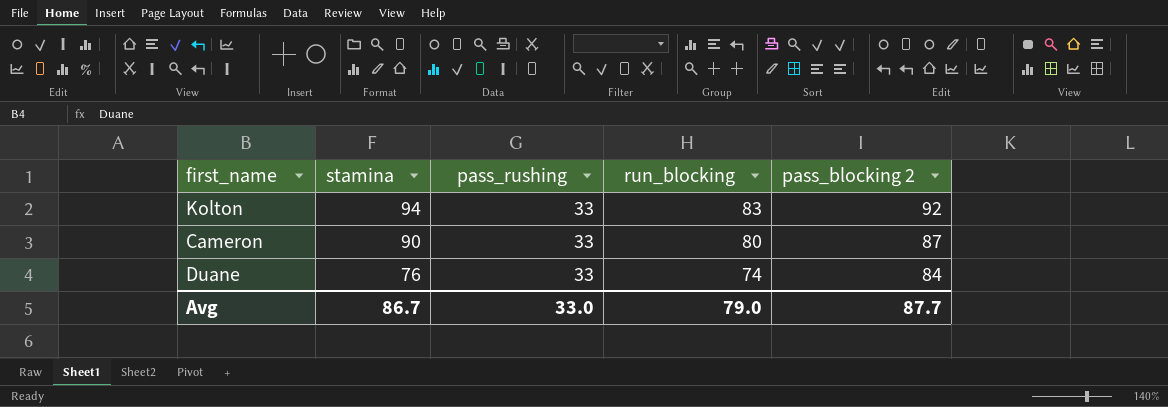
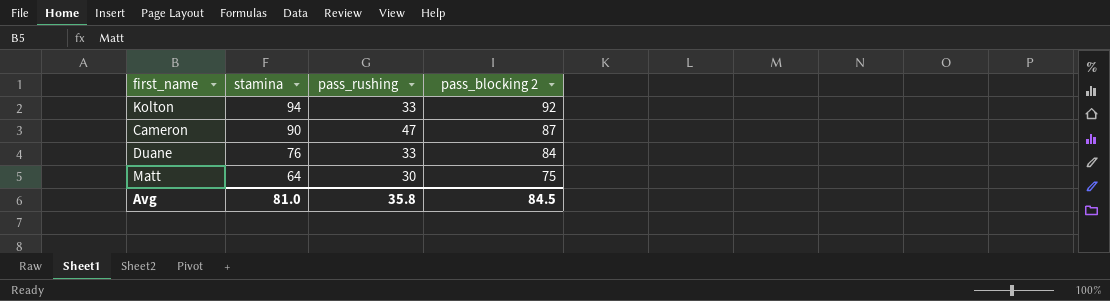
column run_blocking | position: 4 -> none
Cameron | pass_rushing: 33 -> 47
row Matt: none -> 64 | 30 | 75
Avg | stamina: 86.7 -> 81.0
Avg | pass_rushing: 33.0 -> 35.8
Avg | pass_blocking 2: 87.7 -> 84.5

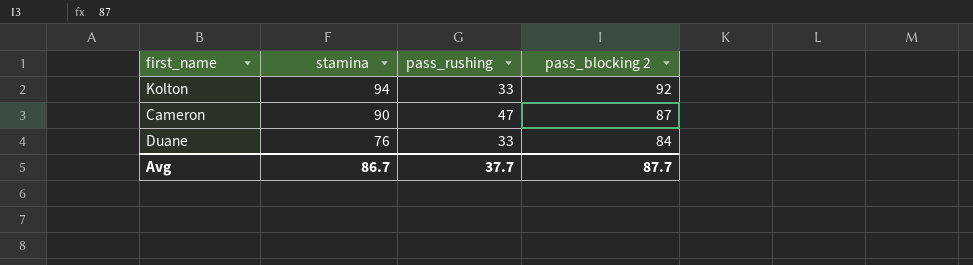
row Matt: 64 | 30 | 75 -> none
Avg | stamina: 81.0 -> 86.7
Avg | pass_rushing: 35.8 -> 37.7
Avg | pass_blocking 2: 84.5 -> 87.7

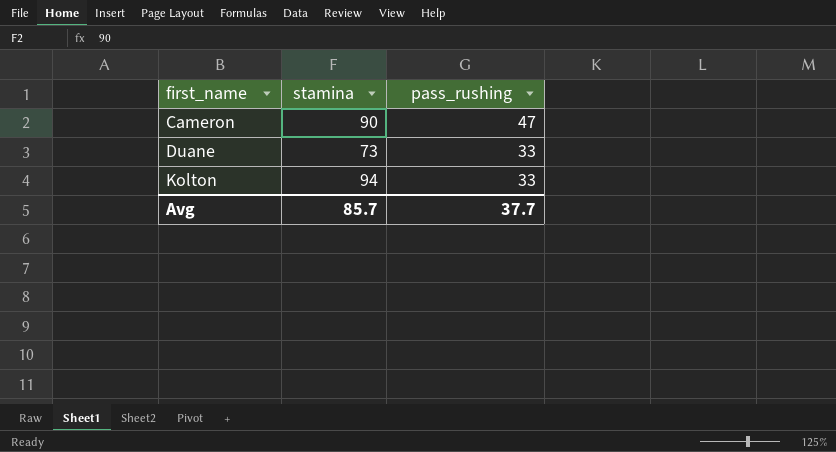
row order: stamina descending -> first_name ascending
column pass_blocking 2 | position: 4 -> none
Duane | stamina: 76 -> 73
Avg | stamina: 86.7 -> 85.7

